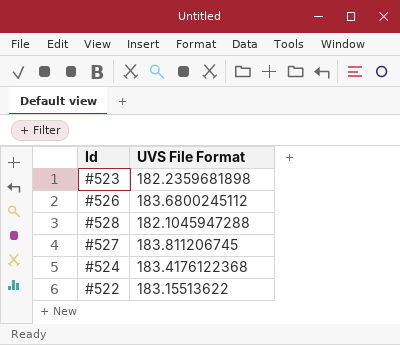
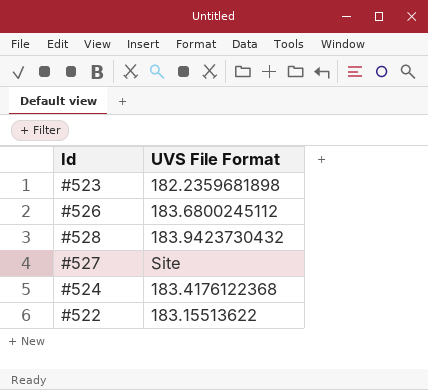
#528 | UVS File Format: 182.1045947288 -> 183.9423730432
#527 | UVS File Format: 183.811206745 -> Site

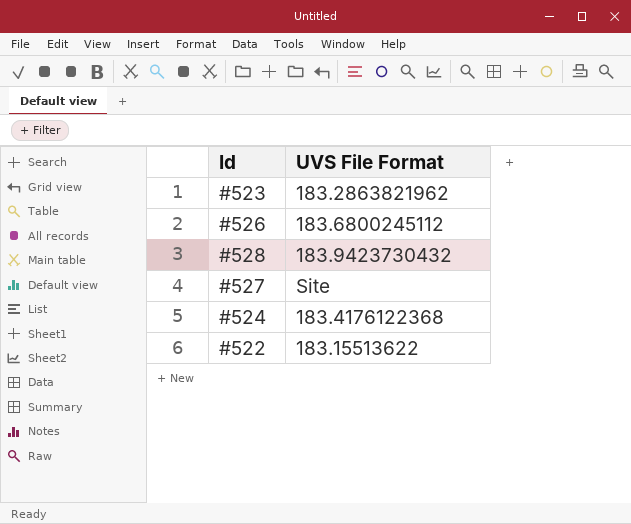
#523 | UVS File Format: 182.2359681898 -> 183.2863821962

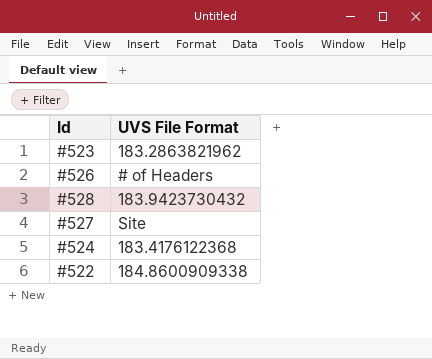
#526 | UVS File Format: 183.6800245112 -> # of Headers
#522 | UVS File Format: 183.15513622 -> 184.8600909338

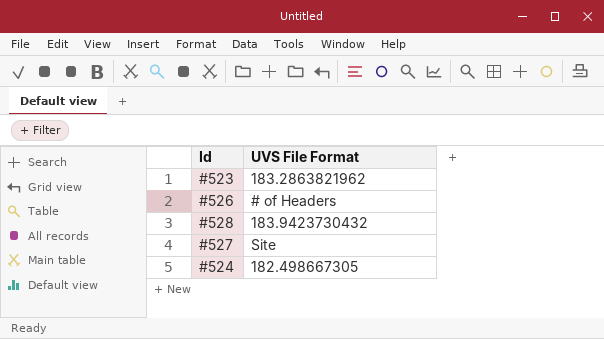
row #522: 184.8600909338 -> none
#524 | UVS File Format: 183.4176122368 -> 182.498667305

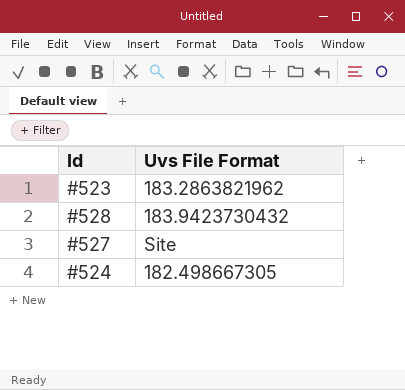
column name: UVS File Format -> Uvs File Format
row #526: # of Headers -> none

